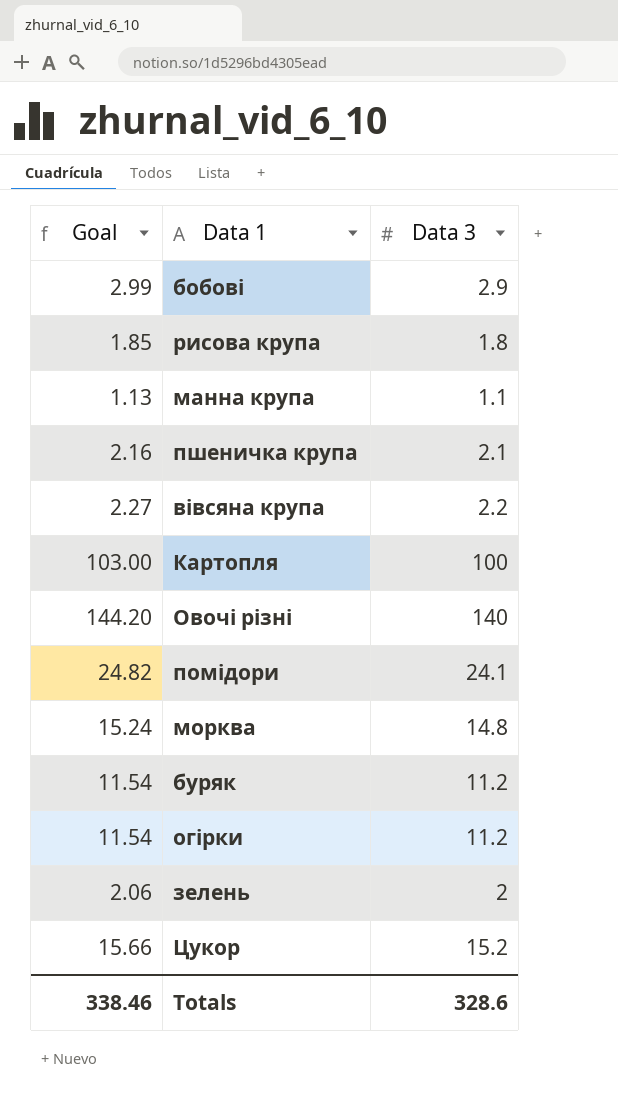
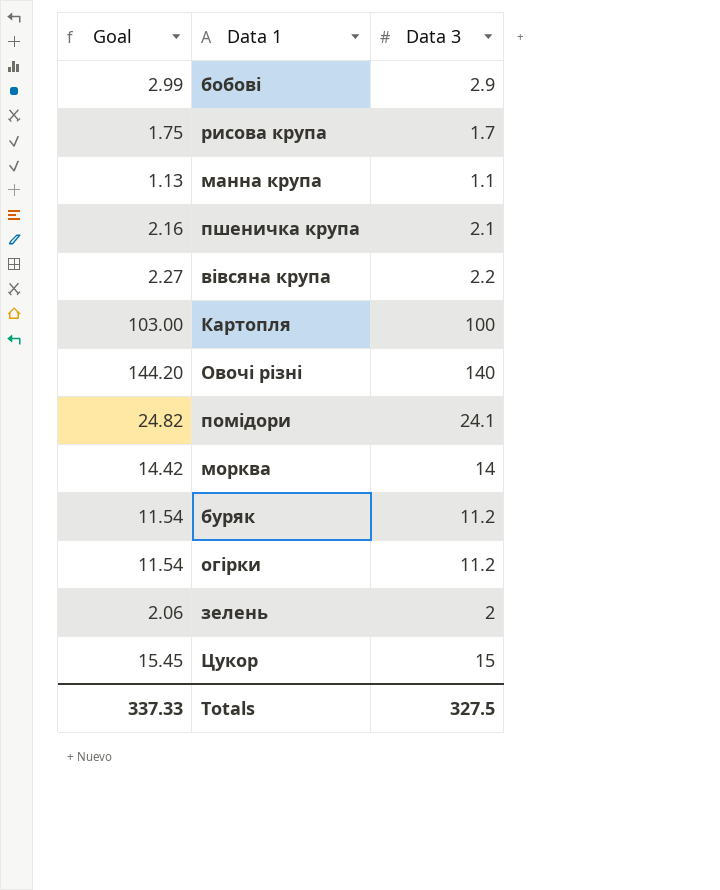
рисова крупа | Goal: 1.85 -> 1.75
рисова крупа | Data 3: 1.8 -> 1.7
морква | Goal: 15.24 -> 14.42
морква | Data 3: 14.8 -> 14
Цукор | Goal: 15.66 -> 15.45
Цукор | Data 3: 15.2 -> 15
Totals | Goal: 338.46 -> 337.33
Totals | Data 3: 328.6 -> 327.5

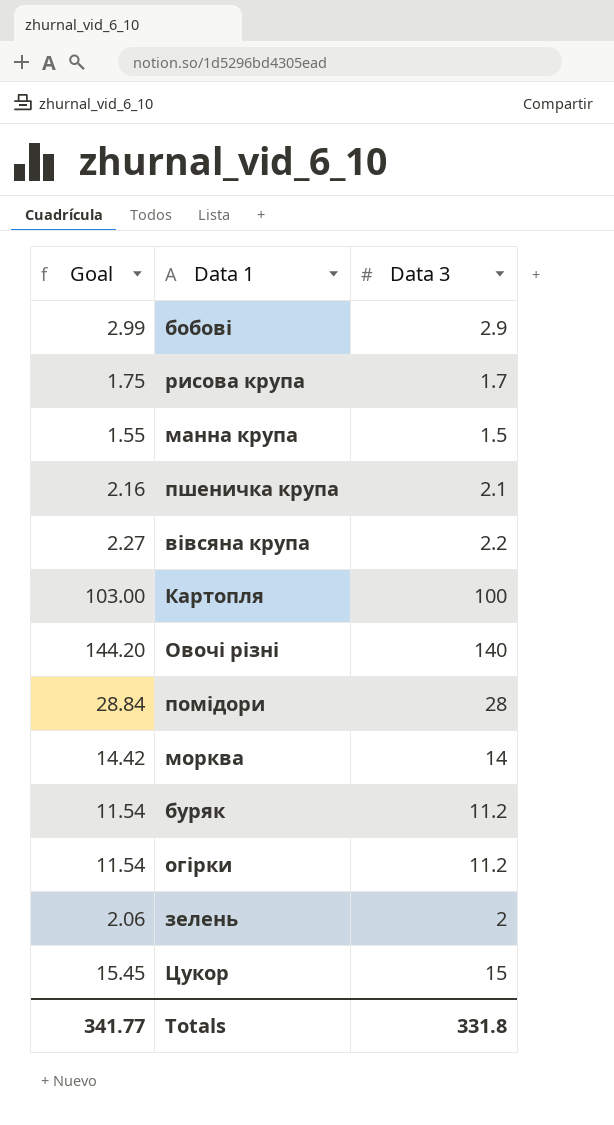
манна крупа | Goal: 1.13 -> 1.55
манна крупа | Data 3: 1.1 -> 1.5
помідори | Goal: 24.82 -> 28.84
помідори | Data 3: 24.1 -> 28
Totals | Goal: 337.33 -> 341.77
Totals | Data 3: 327.5 -> 331.8

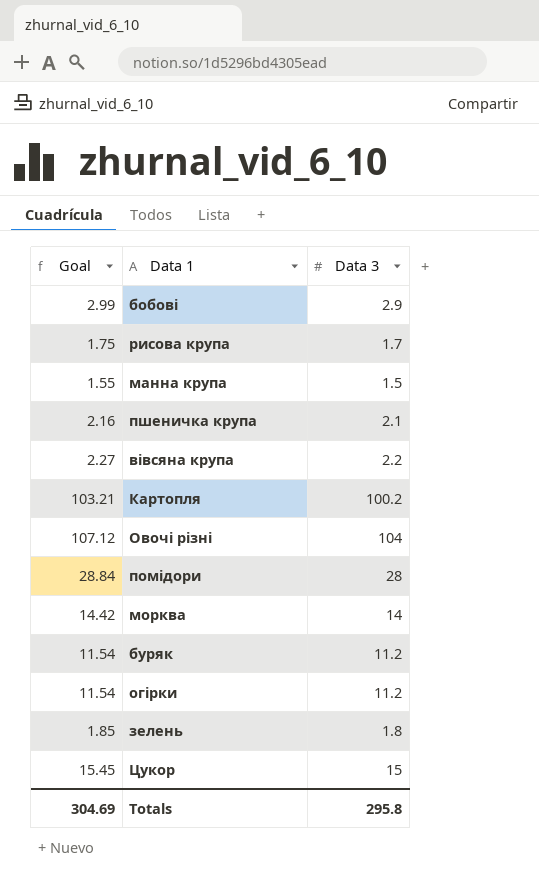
Картопля | Goal: 103.00 -> 103.21
Картопля | Data 3: 100 -> 100.2
Овочі різні | Goal: 144.20 -> 107.12
Овочі різні | Data 3: 140 -> 104
зелень | Goal: 2.06 -> 1.85
зелень | Data 3: 2 -> 1.8
Totals | Goal: 341.77 -> 304.69
Totals | Data 3: 331.8 -> 295.8

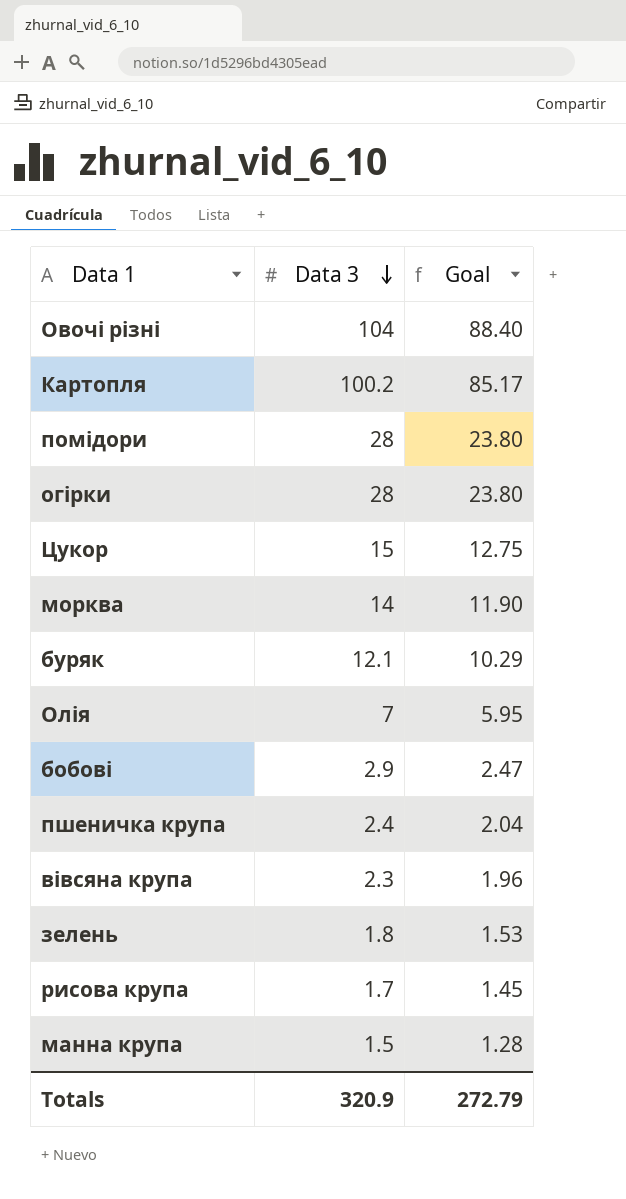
row order: none -> Data 3 descending
column Goal | formula: [Data 3] * 1.03 -> [Data 3] * 0.85
column Goal | position: 1 -> 3
огірки | Data 3: 11.2 -> 28
буряк | Data 3: 11.2 -> 12.1
row Олія: none -> 7 | 5.95
пшеничка крупа | Data 3: 2.1 -> 2.4
вівсяна крупа | Data 3: 2.2 -> 2.3
Totals | Data 3: 295.8 -> 320.9
Totals | Goal: 304.69 -> 272.79

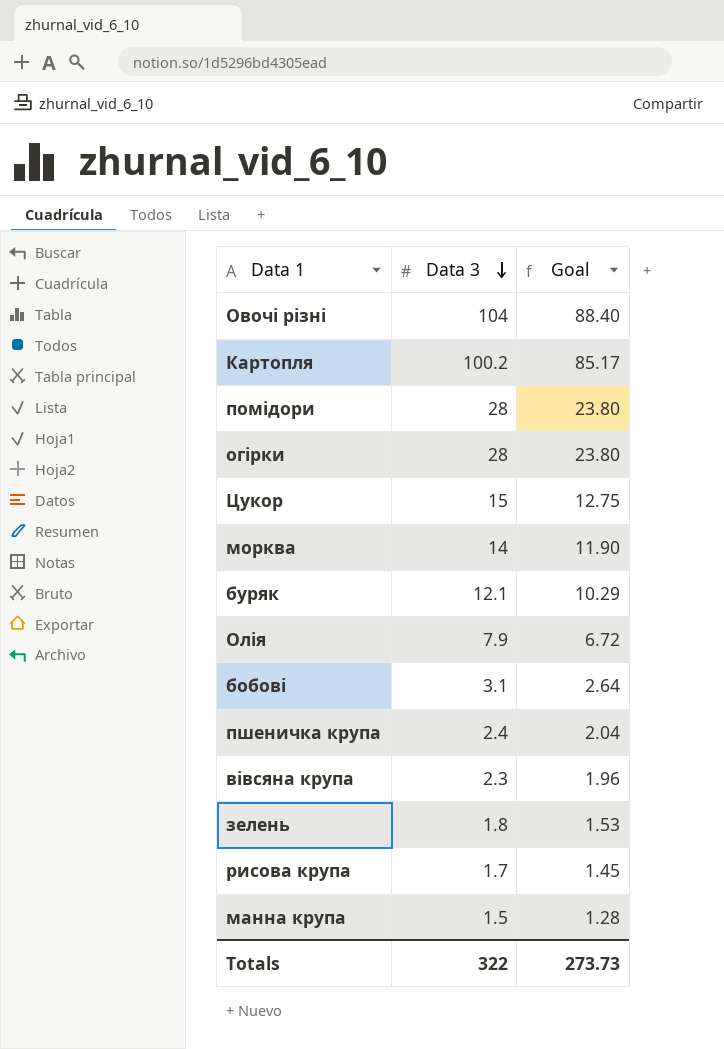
Олія | Data 3: 7 -> 7.9
Олія | Goal: 5.95 -> 6.72
бобові | Data 3: 2.9 -> 3.1
бобові | Goal: 2.47 -> 2.64
Totals | Data 3: 320.9 -> 322
Totals | Goal: 272.79 -> 273.73

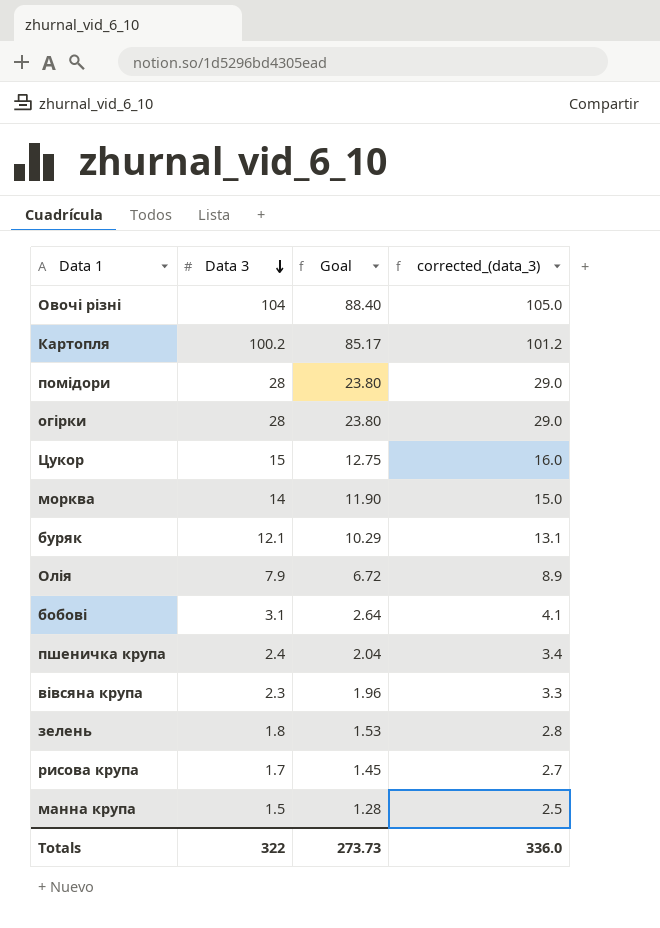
column corrected_(data_3) | formula: none -> [Data 3] + 1

